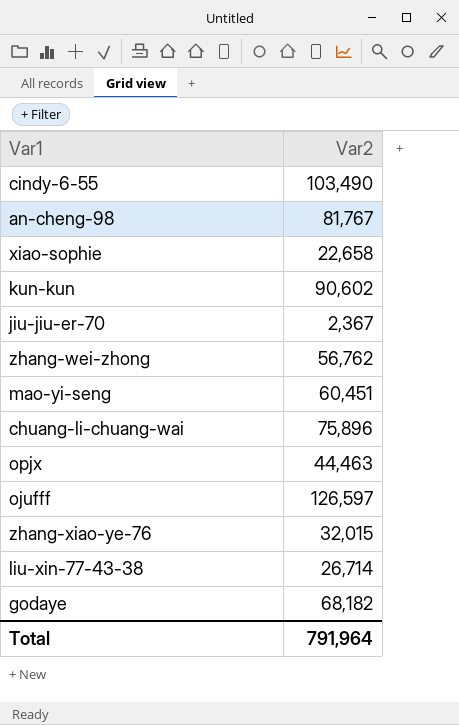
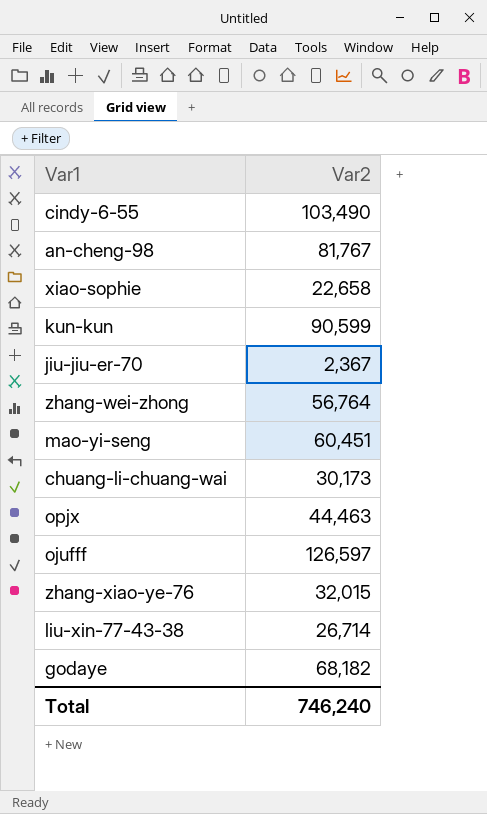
kun-kun | Var2: 90,602 -> 90,599
zhang-wei-zhong | Var2: 56,762 -> 56,764
chuang-li-chuang-wai | Var2: 75,896 -> 30,173
Total | Var2: 791,964 -> 746,240

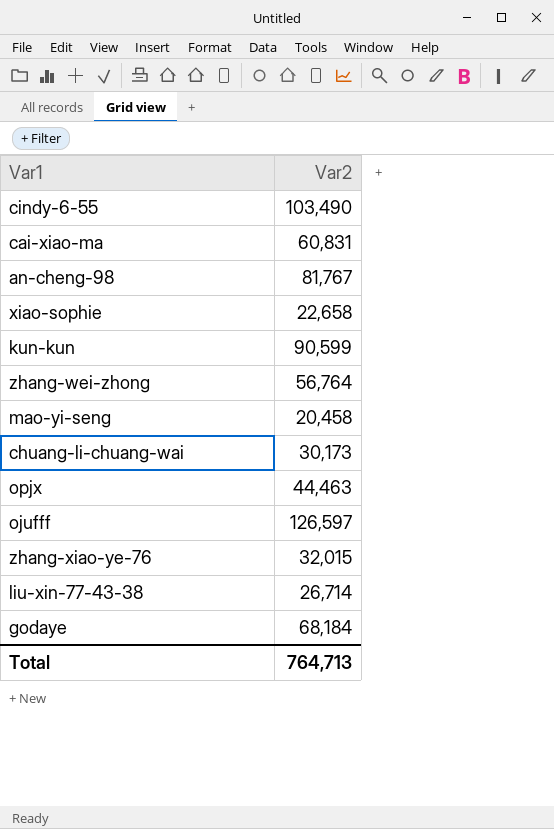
row jiu-jiu-er-70: 2,367 -> none
row cai-xiao-ma: none -> 60,831
mao-yi-seng | Var2: 60,451 -> 20,458
godaye | Var2: 68,182 -> 68,184
Total | Var2: 746,240 -> 764,713

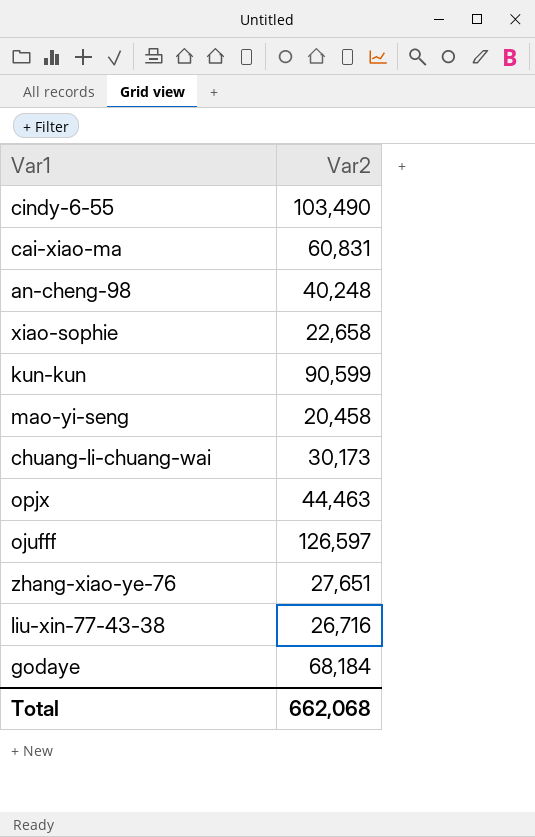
row zhang-wei-zhong: 56,764 -> none
an-cheng-98 | Var2: 81,767 -> 40,248
zhang-xiao-ye-76 | Var2: 32,015 -> 27,651
liu-xin-77-43-38 | Var2: 26,714 -> 26,716
Total | Var2: 764,713 -> 662,068

